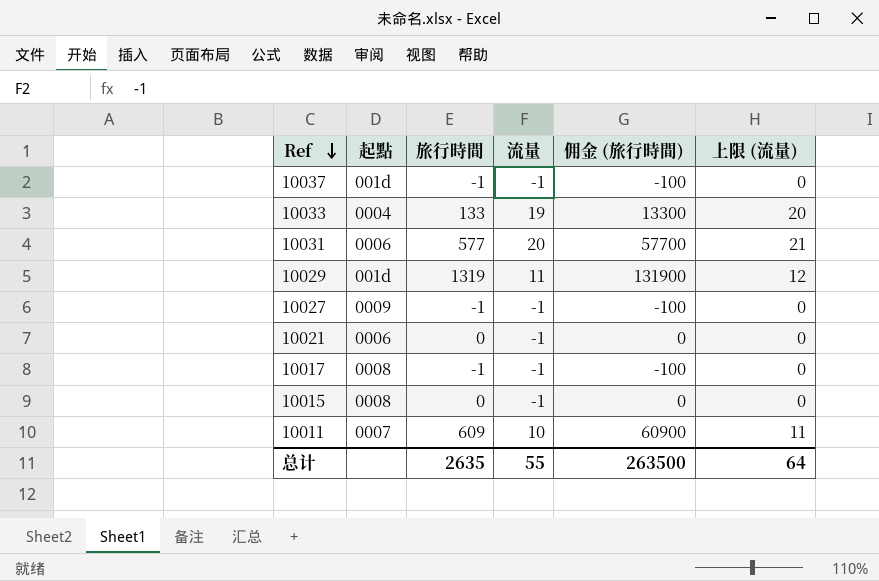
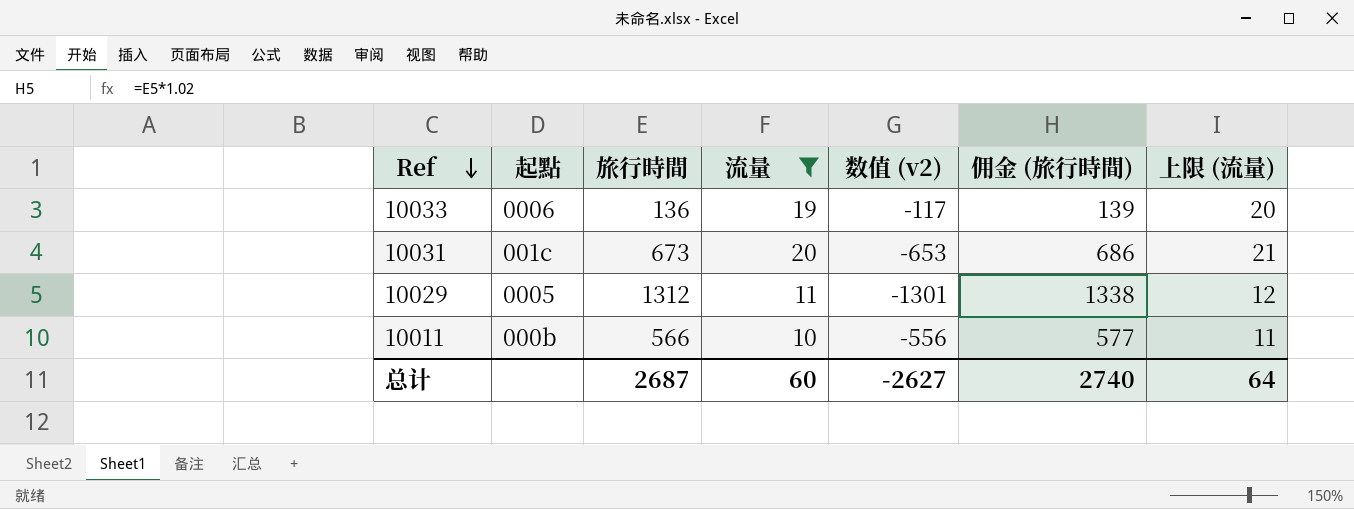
filter: none -> 流量 != -1
column 数值 (v2) | formula: none -> [流量] - [旅行時間]
column 佣金 (旅行時間) | formula: [旅行時間] * 100 -> [旅行時間] * 1.02
10033 | 起點: 0004 -> 0006
10033 | 旅行時間: 133 -> 136
10031 | 起點: 0006 -> 001c
10031 | 旅行時間: 577 -> 673
10029 | 起點: 001d -> 0005
10029 | 旅行時間: 1319 -> 1312
10011 | 起點: 0007 -> 000b
10011 | 旅行時間: 609 -> 566
总计 | 旅行時間: 2635 -> 2687
总计 | 流量: 55 -> 60
总计 | 佣金 (旅行時間): 263500 -> 2740

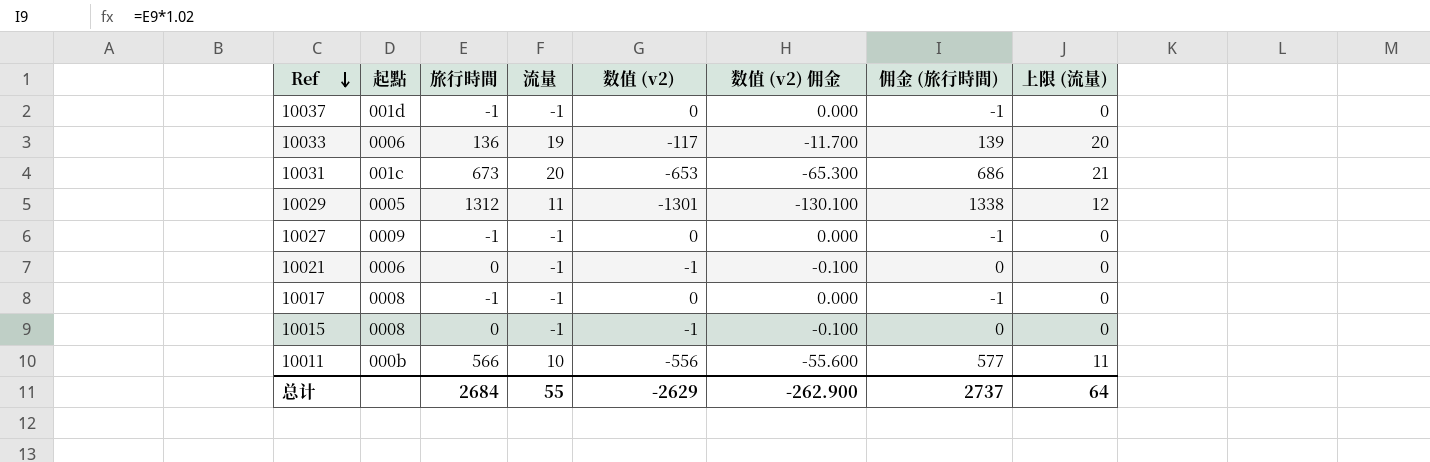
filter: 流量 != -1 -> none
column 数值 (v2) 佣金 | formula: none -> [数值 (v2)] * 0.1
总计 | 旅行時間: 2687 -> 2684
总计 | 流量: 60 -> 55
总计 | 数值 (v2): -2627 -> -2629
总计 | 佣金 (旅行時間): 2740 -> 2737

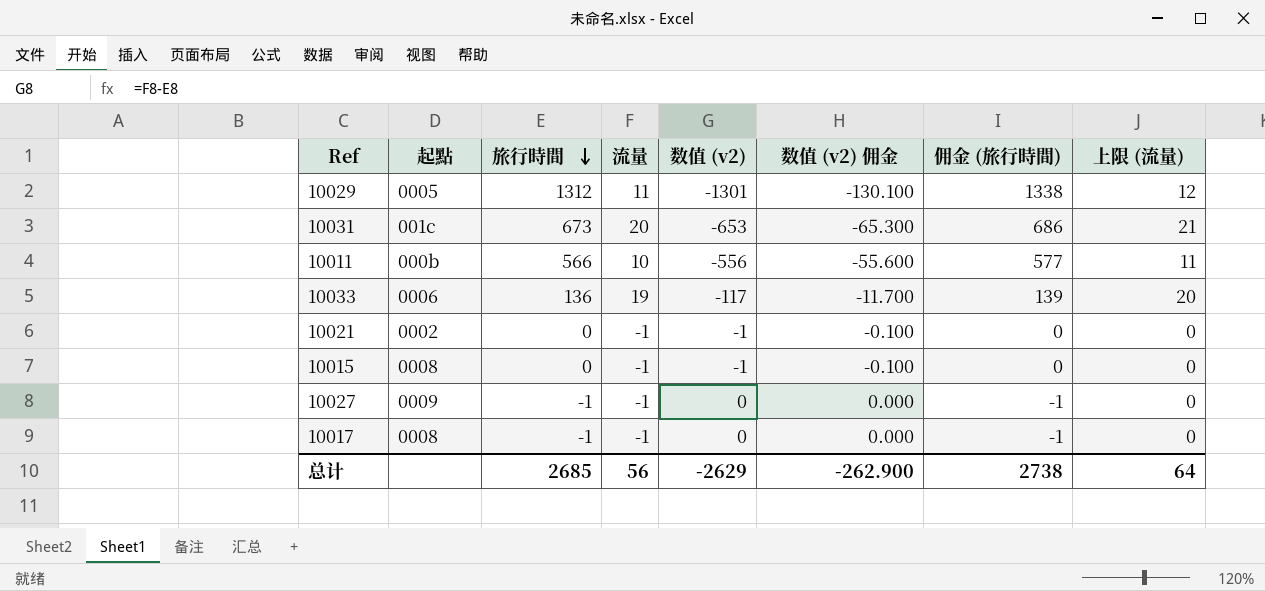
row order: Ref descending -> 旅行時間 descending
row 10037: 001d | -1 | -1 | 0 | 0.000 | -1 | 0 -> none
10021 | 起點: 0006 -> 0002
总计 | 旅行時間: 2684 -> 2685
总计 | 流量: 55 -> 56
总计 | 佣金 (旅行時間): 2737 -> 2738

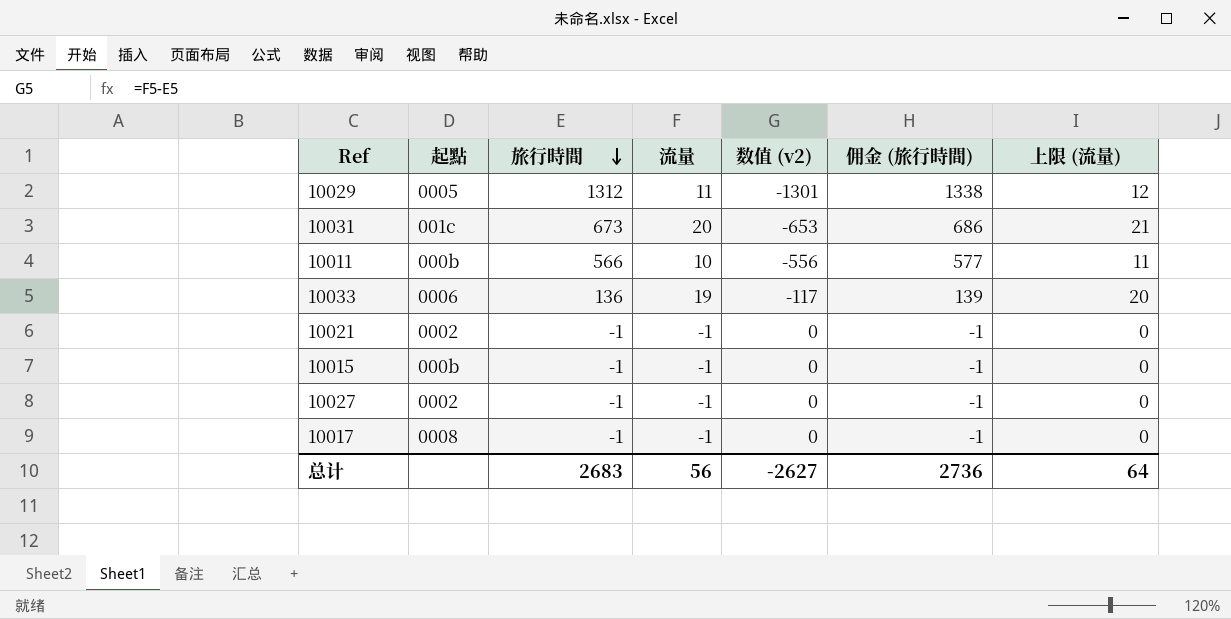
column 数值 (v2) 佣金 | formula: [数值 (v2)] * 0.1 -> none
10021 | 旅行時間: 0 -> -1
10021 | 数值 (v2): -1 -> 0
10021 | 佣金 (旅行時間): 0 -> -1
10015 | 起點: 0008 -> 000b
10015 | 旅行時間: 0 -> -1
10015 | 数值 (v2): -1 -> 0
10015 | 佣金 (旅行時間): 0 -> -1
10027 | 起點: 0009 -> 0002
总计 | 旅行時間: 2685 -> 2683
总计 | 数值 (v2): -2629 -> -2627
总计 | 佣金 (旅行時間): 2738 -> 2736

